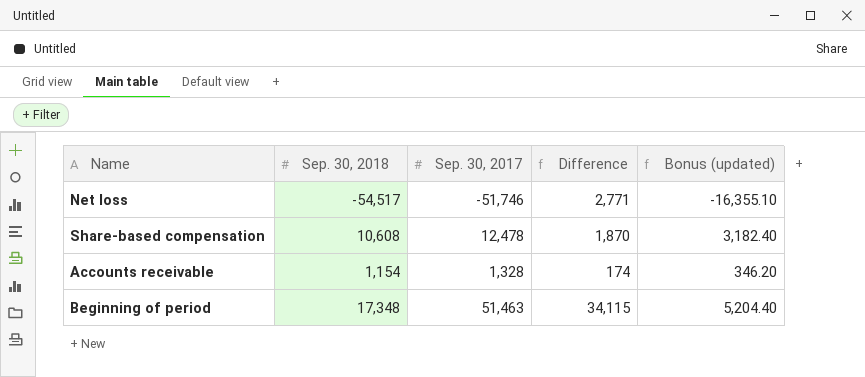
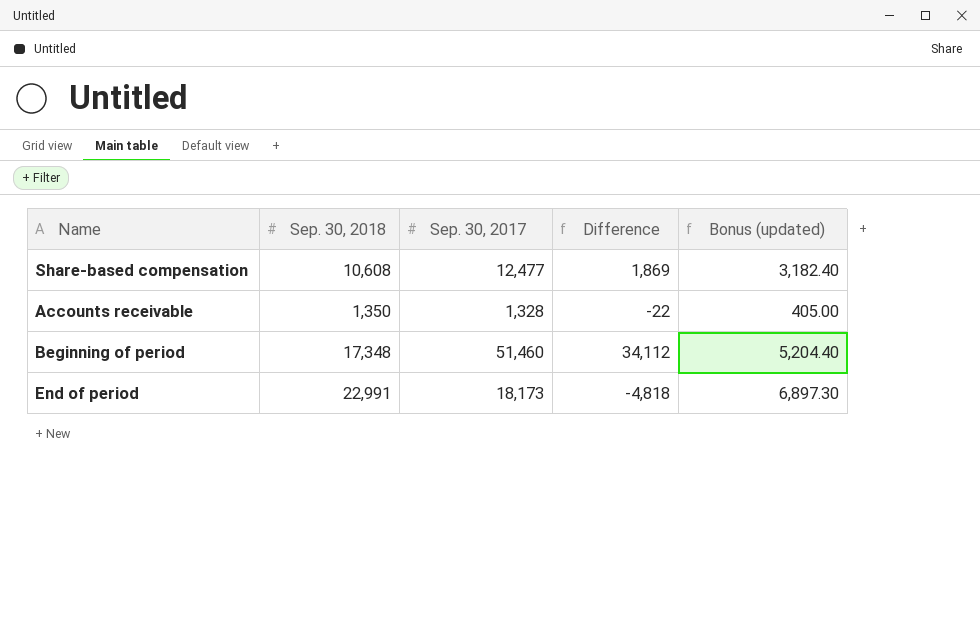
row Net loss: -54,517 | -51,746 | 2,771 | -16,355.10 -> none
Share-based compensation | Sep. 30, 2017: 12,478 -> 12,477
Share-based compensation | Difference: 1,870 -> 1,869
Accounts receivable | Sep. 30, 2018: 1,154 -> 1,350
Accounts receivable | Difference: 174 -> -22
Accounts receivable | Bonus (updated): 346.20 -> 405.00
Beginning of period | Sep. 30, 2017: 51,463 -> 51,460
Beginning of period | Difference: 34,115 -> 34,112
row End of period: none -> 22,991 | 18,173 | -4,818 | 6,897.30

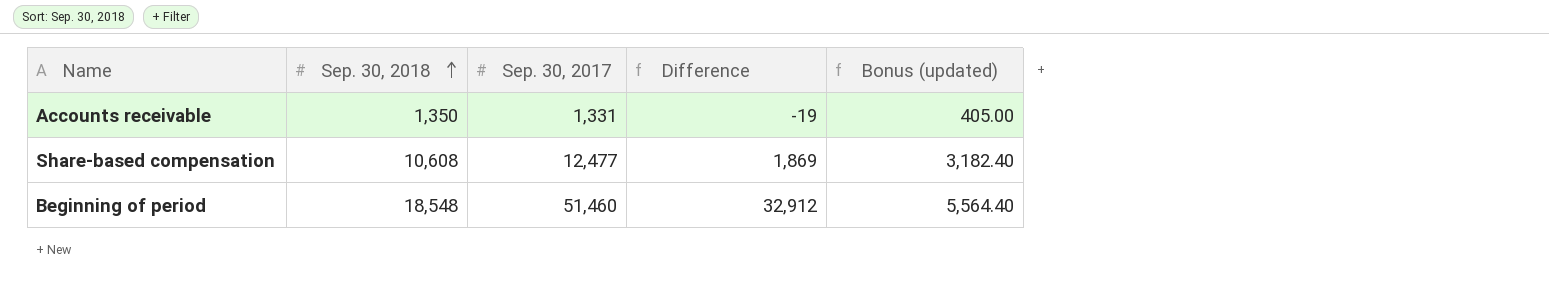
row order: none -> Sep. 30, 2018 ascending
row End of period: 22,991 | 18,173 | -4,818 | 6,897.30 -> none
Accounts receivable | Sep. 30, 2017: 1,328 -> 1,331
Accounts receivable | Difference: -22 -> -19
Beginning of period | Sep. 30, 2018: 17,348 -> 18,548
Beginning of period | Difference: 34,112 -> 32,912
Beginning of period | Bonus (updated): 5,204.40 -> 5,564.40

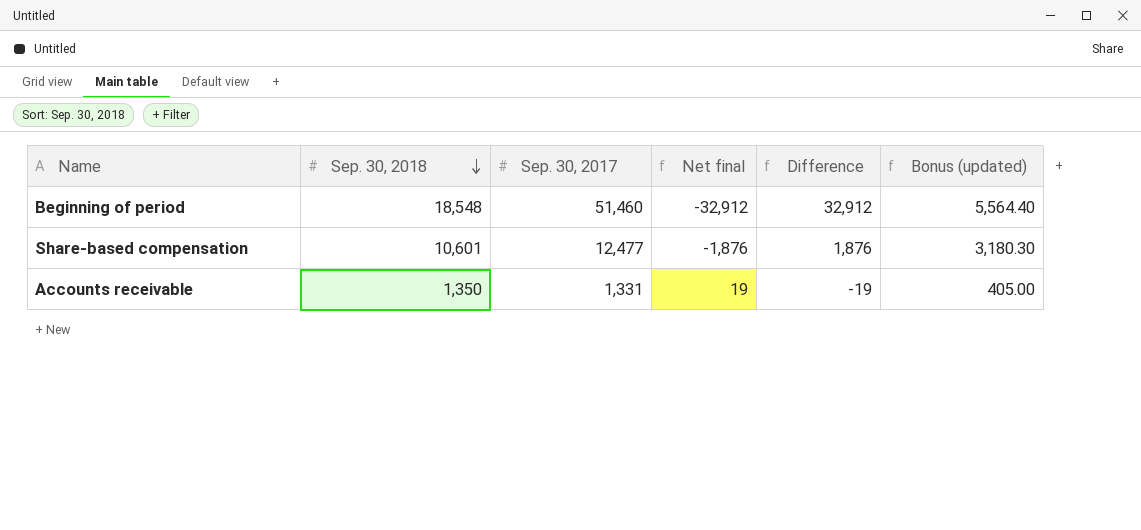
row order: Sep. 30, 2018 ascending -> Sep. 30, 2018 descending
column Net final | formula: none -> [Sep. 30, 2018] - [Sep. 30, 2017]
Share-based compensation | Sep. 30, 2018: 10,608 -> 10,601
Share-based compensation | Difference: 1,869 -> 1,876
Share-based compensation | Bonus (updated): 3,182.40 -> 3,180.30

